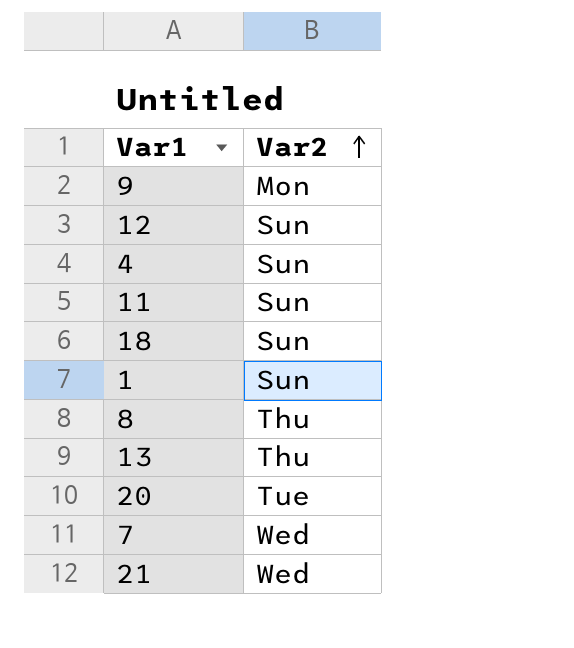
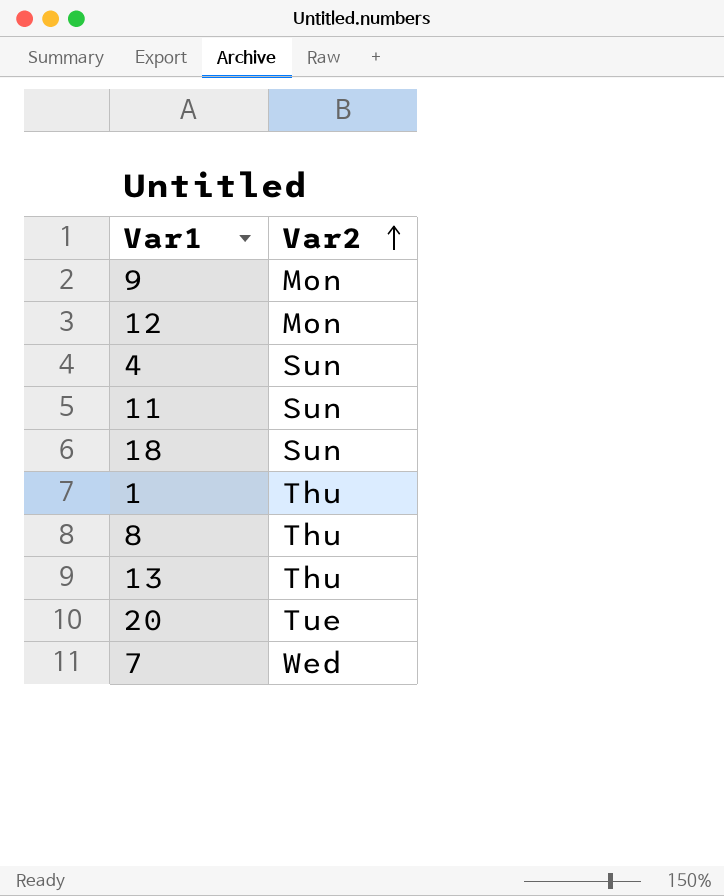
row 21: Wed -> none
12 | Var2: Sun -> Mon
1 | Var2: Sun -> Thu

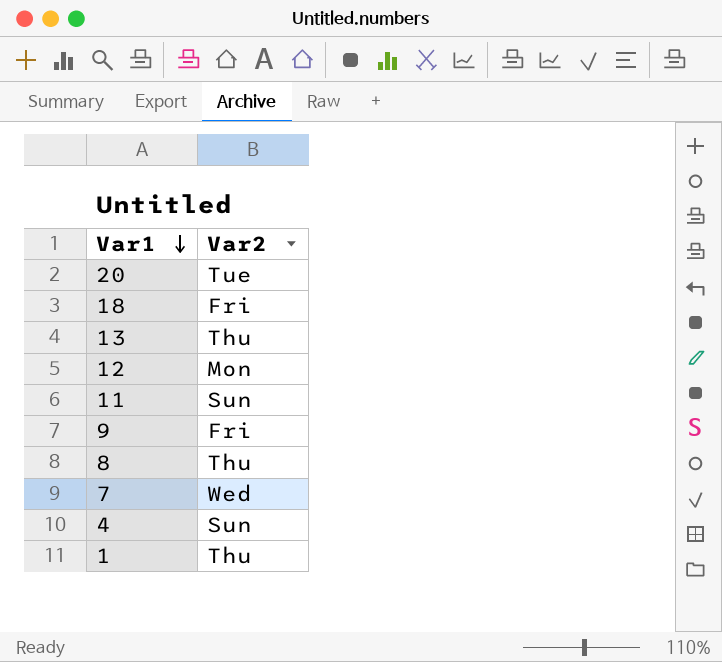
row order: Var2 ascending -> Var1 descending
18 | Var2: Sun -> Fri
9 | Var2: Mon -> Fri

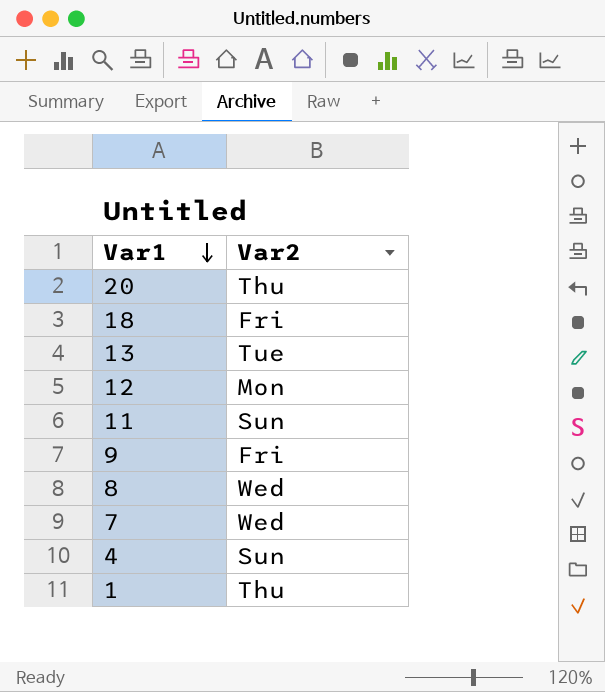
20 | Var2: Tue -> Thu
13 | Var2: Thu -> Tue
8 | Var2: Thu -> Wed

